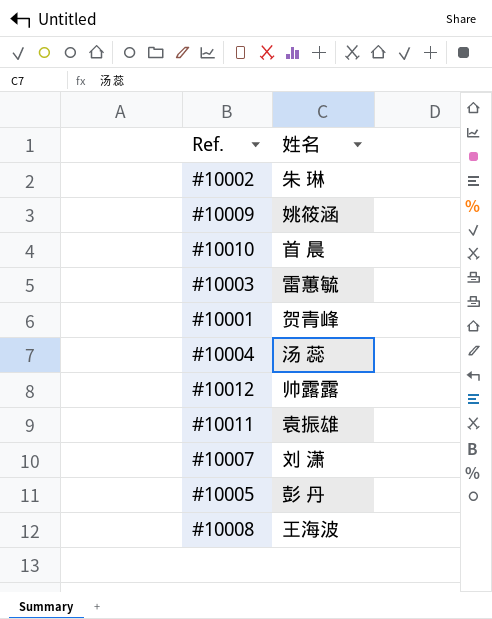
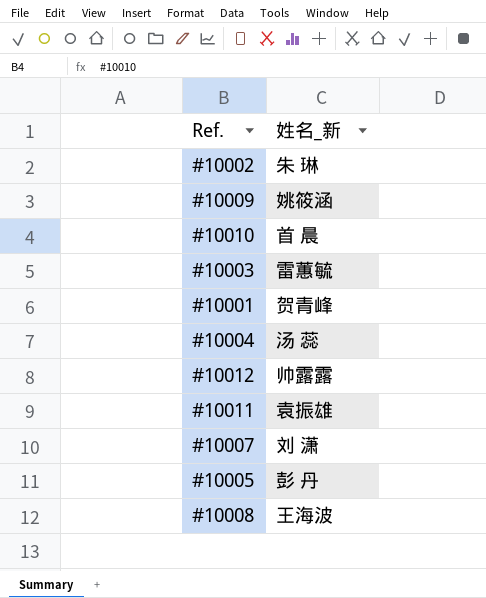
column name: 姓名 -> 姓名_新

